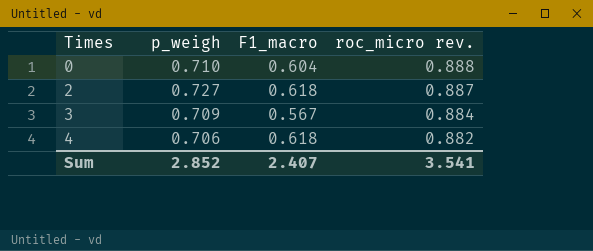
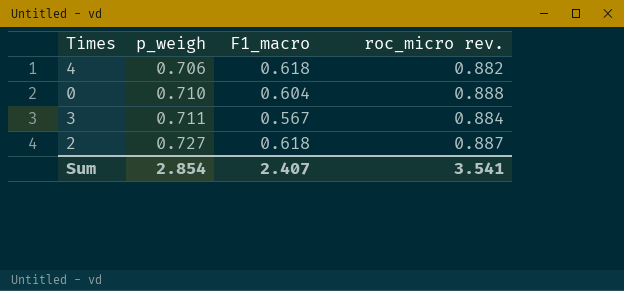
row order: Times ascending -> p_weigh ascending
3 | p_weigh: 0.709 -> 0.711
Sum | p_weigh: 2.852 -> 2.854

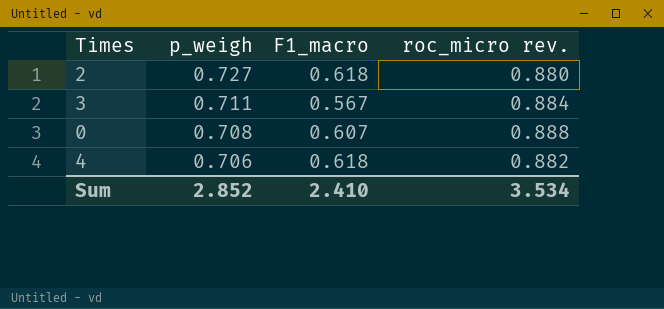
row order: p_weigh ascending -> p_weigh descending
2 | roc_micro rev.: 0.887 -> 0.880
0 | p_weigh: 0.710 -> 0.708
0 | F1_macro: 0.604 -> 0.607
Sum | p_weigh: 2.854 -> 2.852
Sum | F1_macro: 2.407 -> 2.410
Sum | roc_micro rev.: 3.541 -> 3.534

